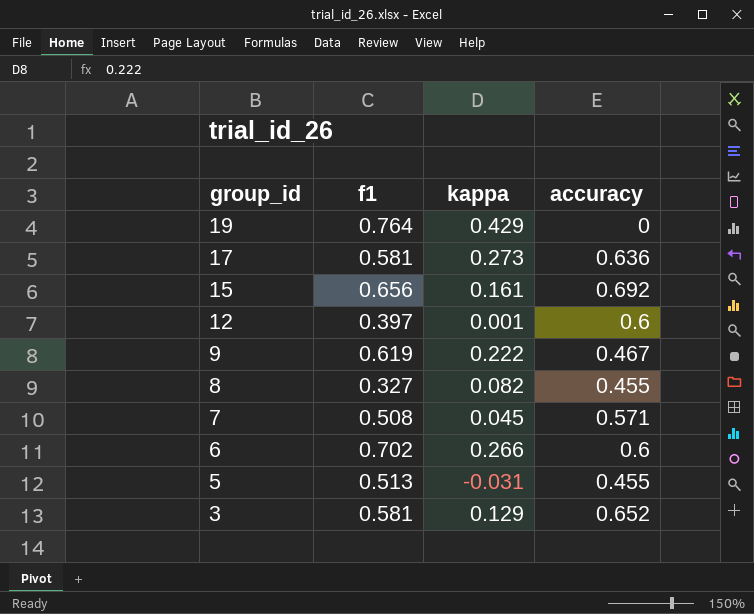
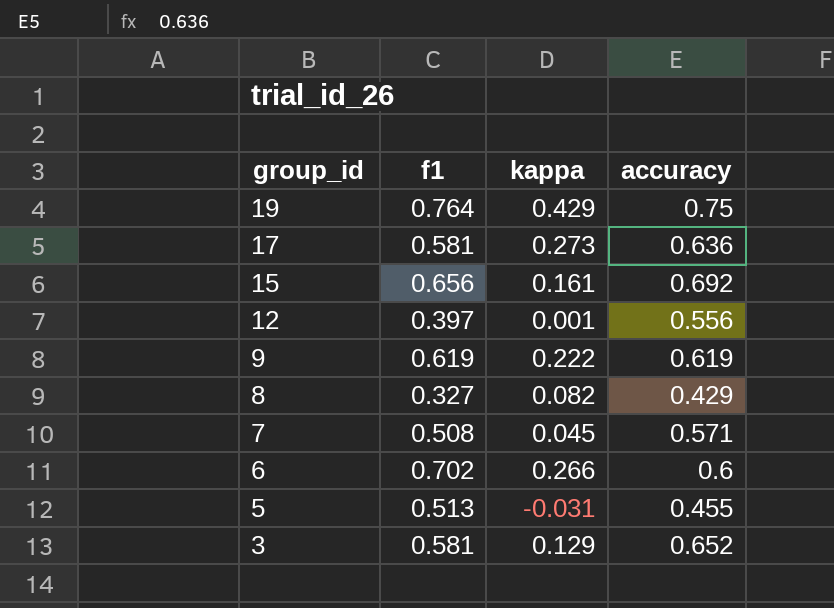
19 | accuracy: 0 -> 0.75
12 | accuracy: 0.6 -> 0.556
9 | accuracy: 0.467 -> 0.619
8 | accuracy: 0.455 -> 0.429

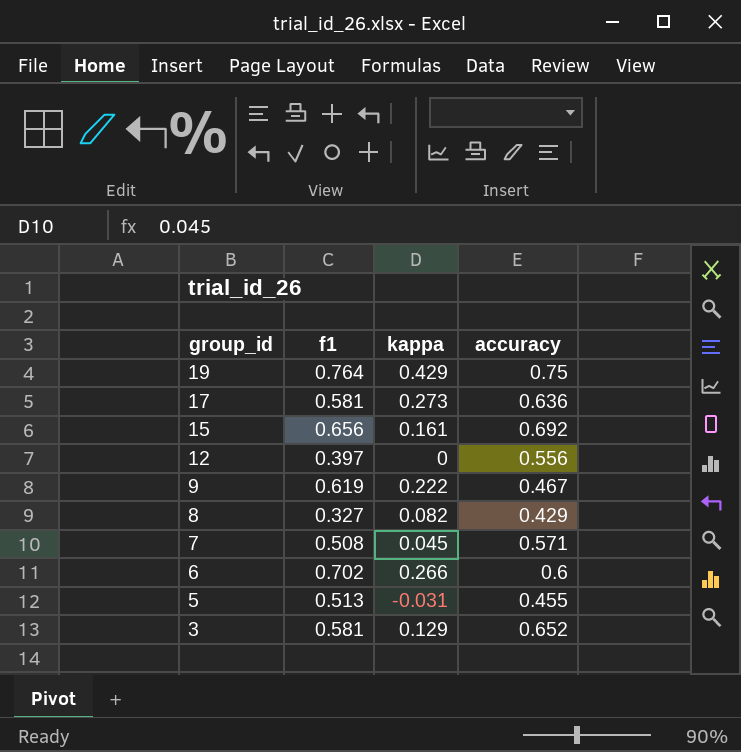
12 | kappa: 0.001 -> 0
9 | accuracy: 0.619 -> 0.467

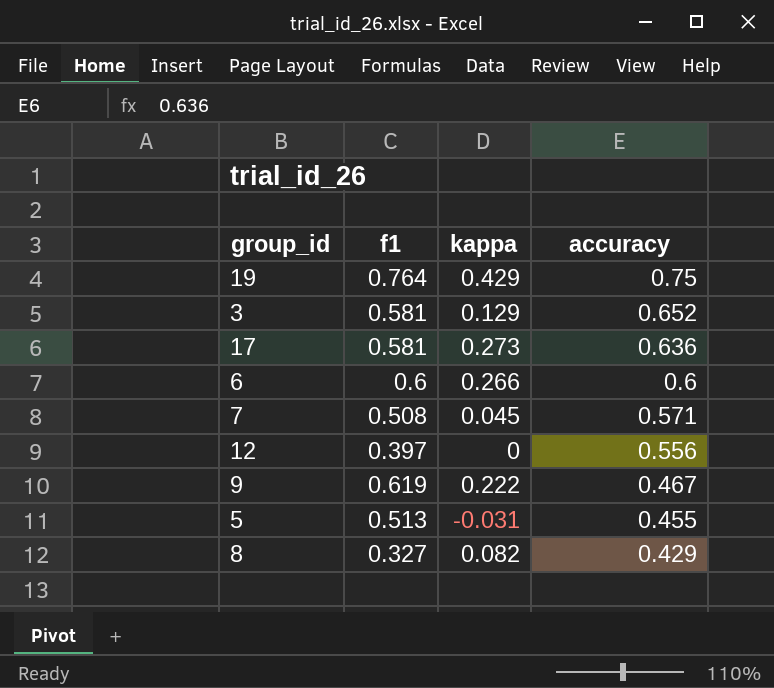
row order: group_id descending -> accuracy descending
row 15: 0.656 | 0.161 | 0.692 -> none
6 | f1: 0.702 -> 0.6

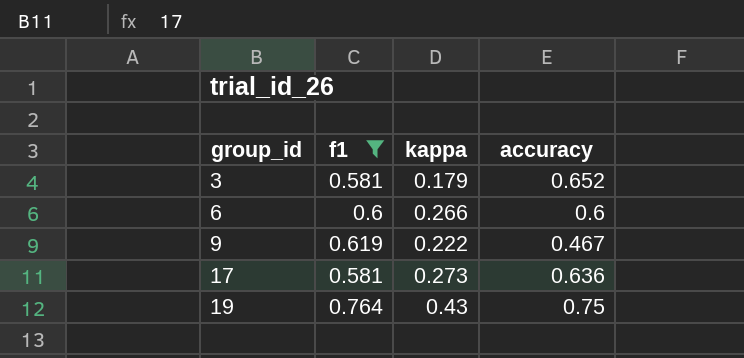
filter: none -> f1 >= 0.581
row order: accuracy descending -> group_id ascending
3 | kappa: 0.129 -> 0.179
19 | kappa: 0.429 -> 0.43

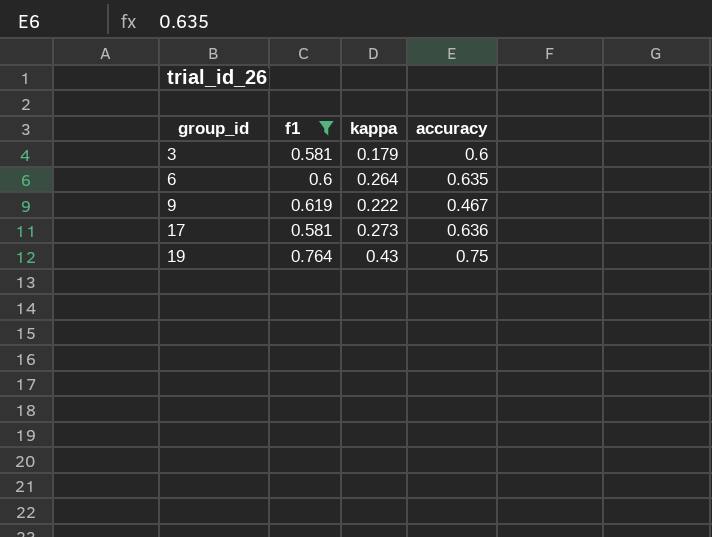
3 | accuracy: 0.652 -> 0.6
6 | kappa: 0.266 -> 0.264
6 | accuracy: 0.6 -> 0.635

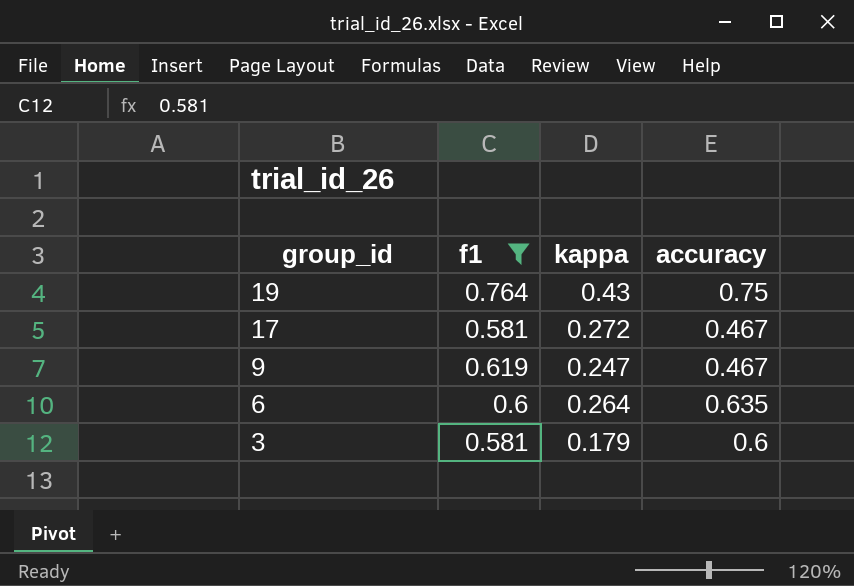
row order: group_id ascending -> group_id descending
17 | kappa: 0.273 -> 0.272
17 | accuracy: 0.636 -> 0.467
9 | kappa: 0.222 -> 0.247

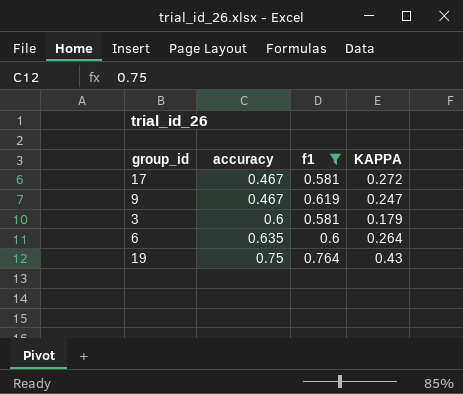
row order: group_id descending -> accuracy ascending
column accuracy | position: 4 -> 2
column name: kappa -> KAPPA

